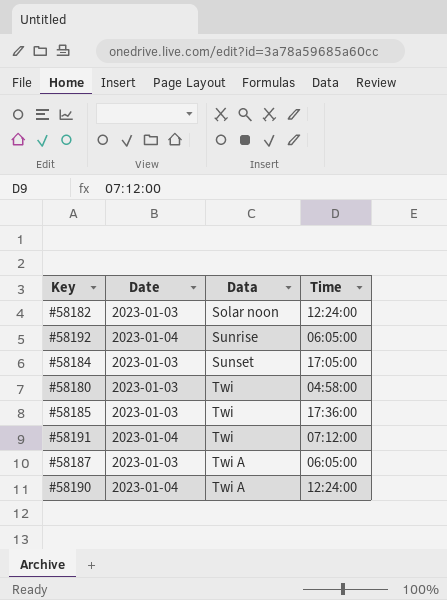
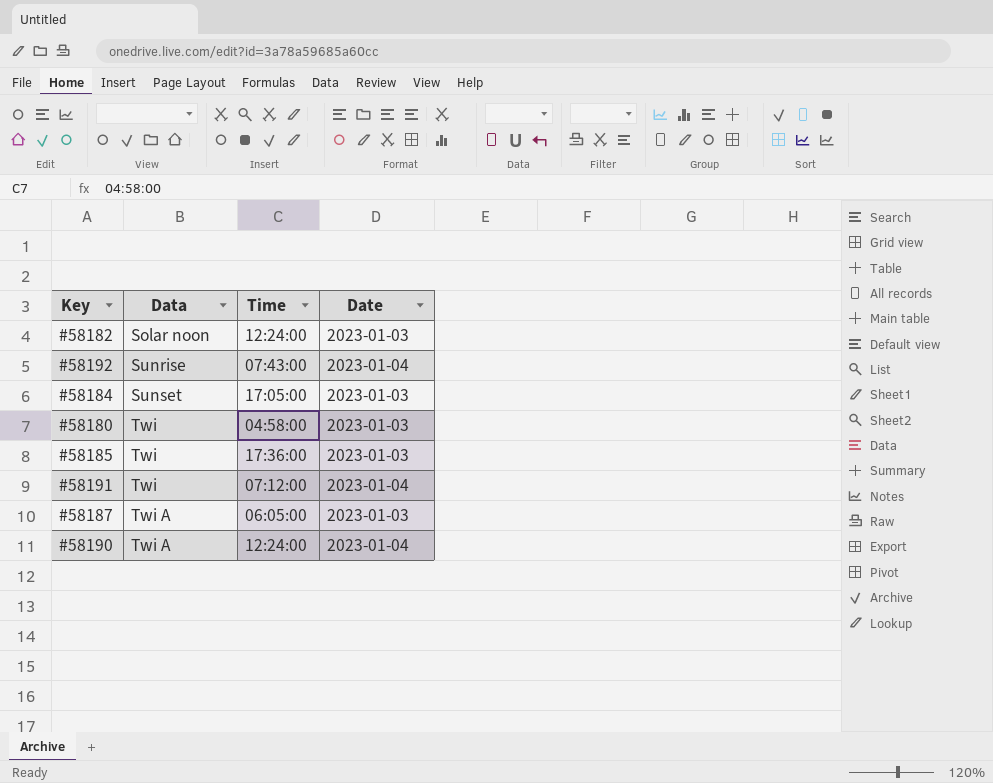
column Date | position: 2 -> 4
#58192 | Time: 06:05:00 -> 07:43:00

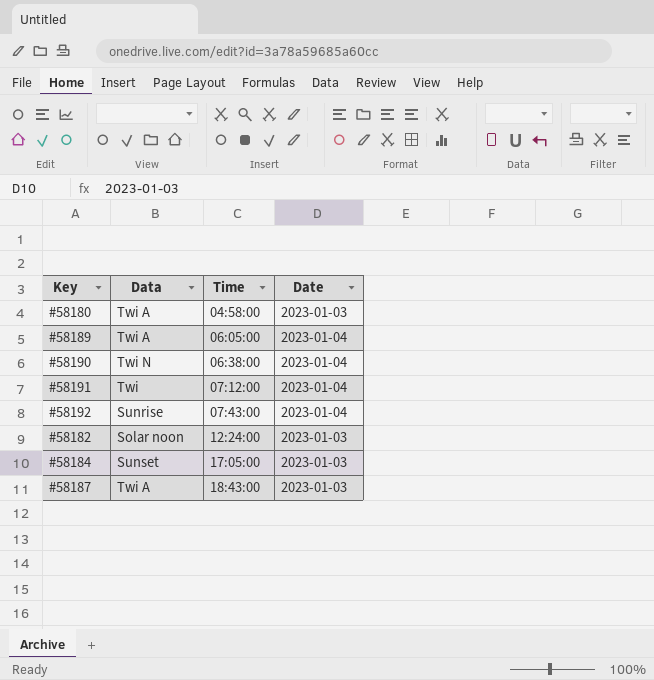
row order: Data ascending -> Time ascending
row #58185: Twi | 17:36:00 | 2023-01-03 -> none
#58180 | Data: Twi -> Twi A
row #58189: none -> Twi A | 06:05:00 | 2023-01-04
#58190 | Data: Twi A -> Twi N
#58190 | Time: 12:24:00 -> 06:38:00
#58187 | Time: 06:05:00 -> 18:43:00

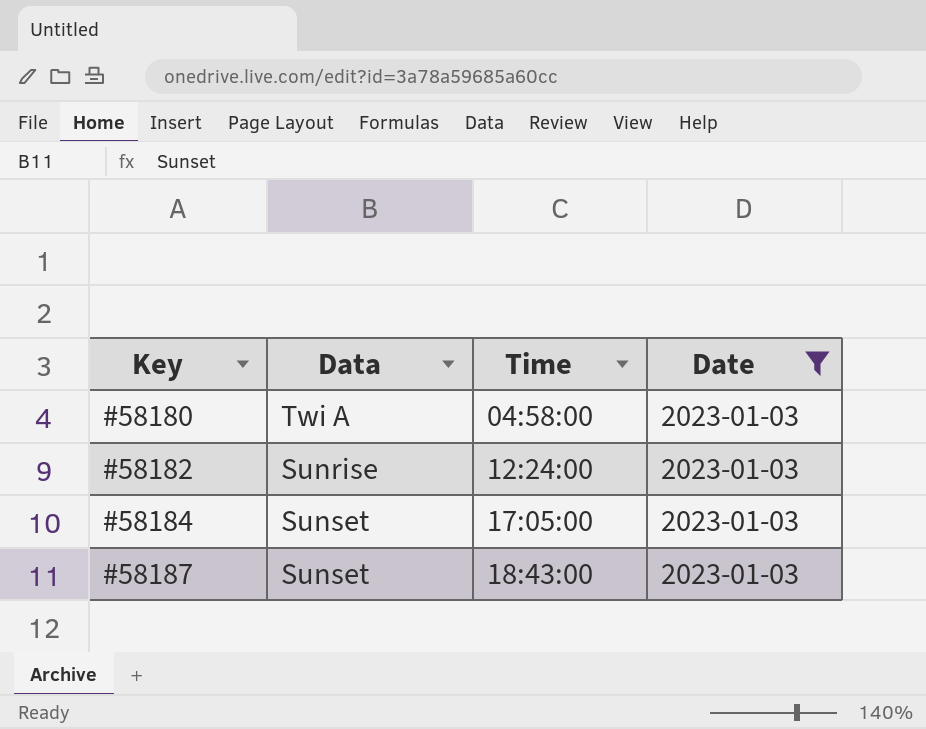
filter: none -> Date = 2023-01-03
#58182 | Data: Solar noon -> Sunrise
#58187 | Data: Twi A -> Sunset

